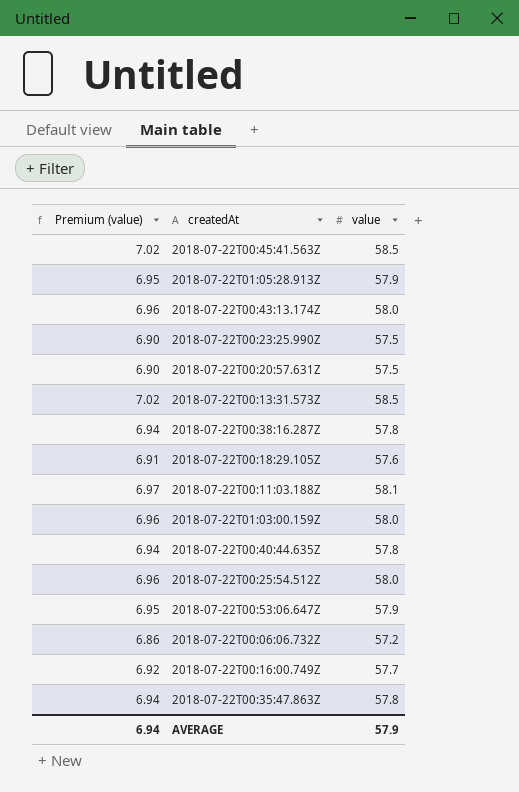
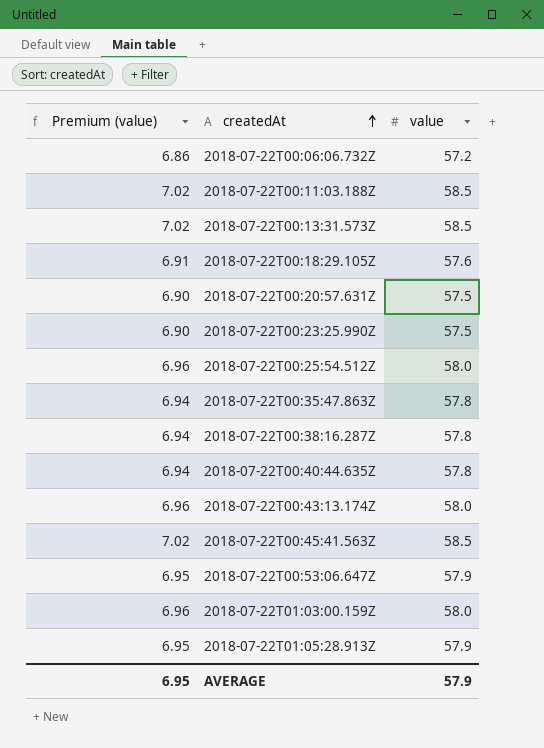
row order: none -> createdAt ascending
row 2018-07-22T00:16:00.749Z: 6.92 | 57.7 -> none
2018-07-22T00:11:03.188Z | Premium (value): 6.97 -> 7.02
2018-07-22T00:11:03.188Z | value: 58.1 -> 58.5
AVERAGE | Premium (value): 6.94 -> 6.95

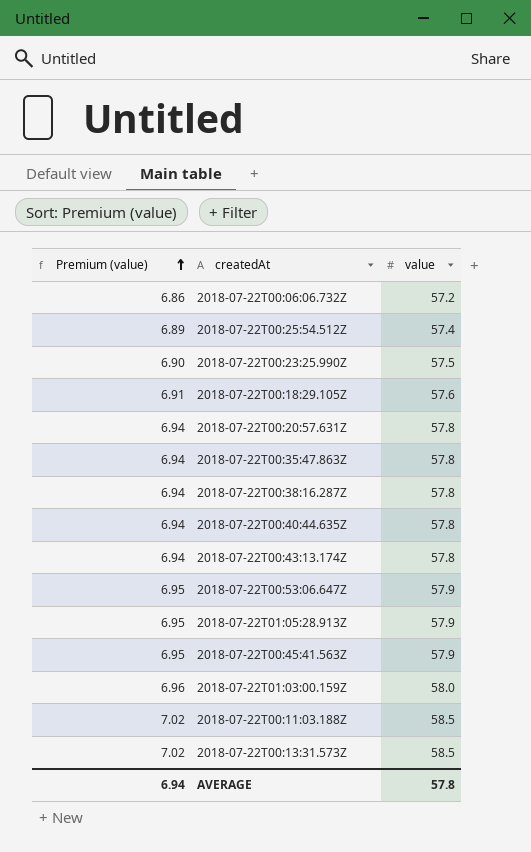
row order: createdAt ascending -> Premium (value) ascending
2018-07-22T00:25:54.512Z | Premium (value): 6.96 -> 6.89
2018-07-22T00:25:54.512Z | value: 58.0 -> 57.4
2018-07-22T00:20:57.631Z | Premium (value): 6.90 -> 6.94
2018-07-22T00:20:57.631Z | value: 57.5 -> 57.8
2018-07-22T00:43:13.174Z | Premium (value): 6.96 -> 6.94
2018-07-22T00:43:13.174Z | value: 58.0 -> 57.8
2018-07-22T00:45:41.563Z | Premium (value): 7.02 -> 6.95
2018-07-22T00:45:41.563Z | value: 58.5 -> 57.9
AVERAGE | Premium (value): 6.95 -> 6.94
AVERAGE | value: 57.9 -> 57.8

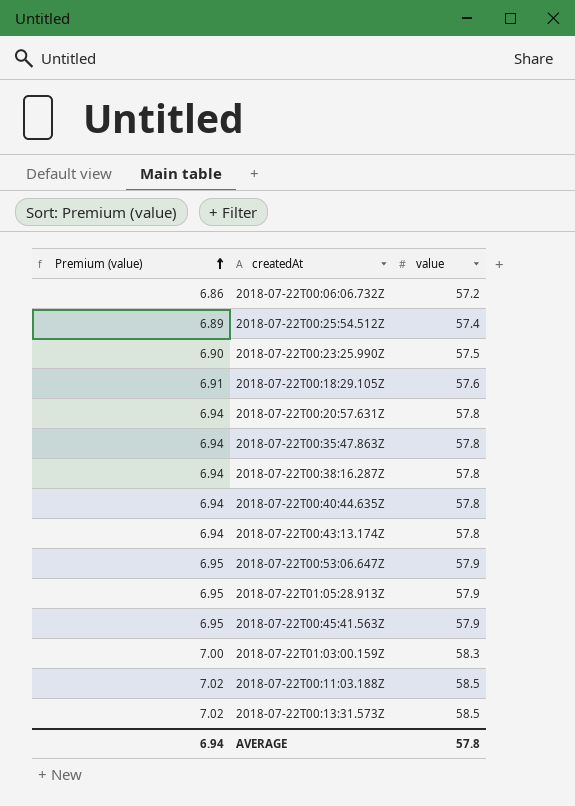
2018-07-22T01:03:00.159Z | Premium (value): 6.96 -> 7.00
2018-07-22T01:03:00.159Z | value: 58.0 -> 58.3

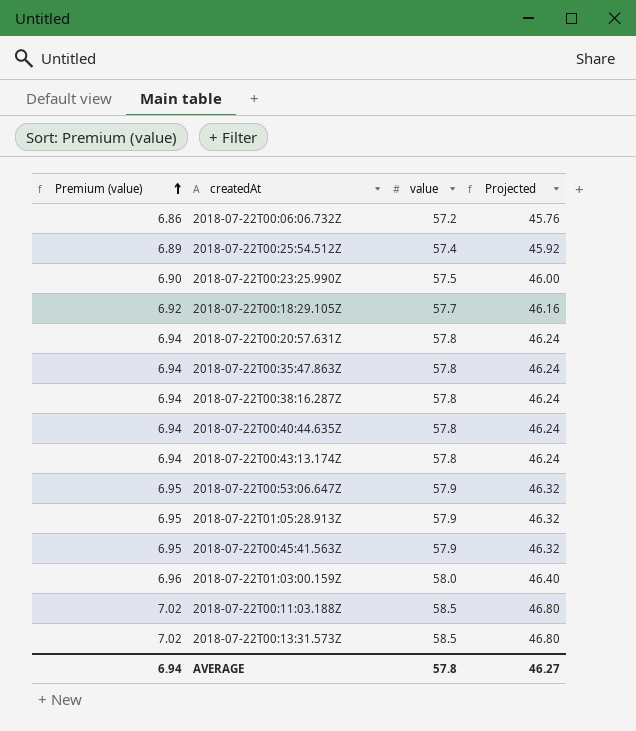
column Projected | formula: none -> [value] * 0.8
2018-07-22T00:18:29.105Z | Premium (value): 6.91 -> 6.92
2018-07-22T00:18:29.105Z | value: 57.6 -> 57.7
2018-07-22T01:03:00.159Z | Premium (value): 7.00 -> 6.96
2018-07-22T01:03:00.159Z | value: 58.3 -> 58.0

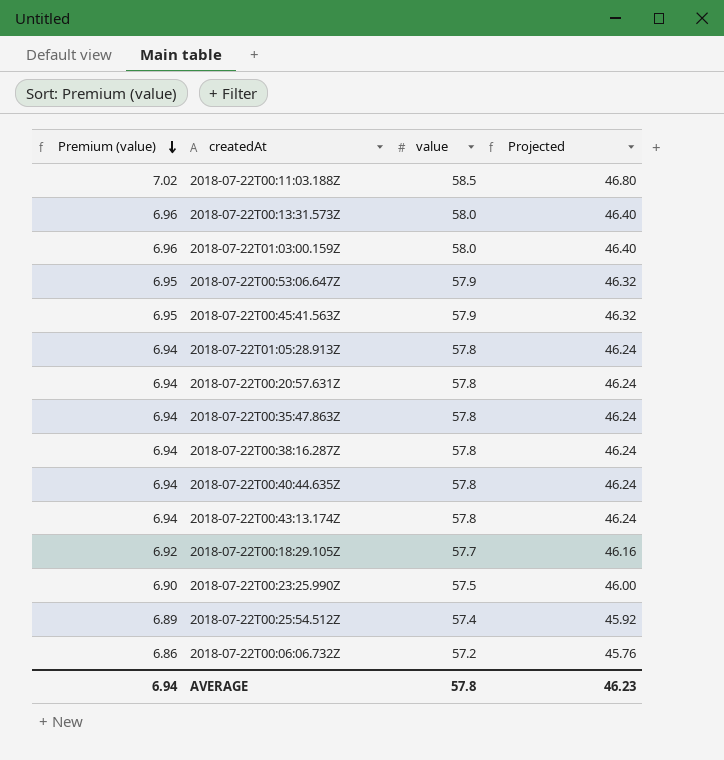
row order: Premium (value) ascending -> Premium (value) descending
2018-07-22T00:13:31.573Z | Premium (value): 7.02 -> 6.96
2018-07-22T00:13:31.573Z | value: 58.5 -> 58.0
2018-07-22T00:13:31.573Z | Projected: 46.80 -> 46.40
2018-07-22T01:05:28.913Z | Premium (value): 6.95 -> 6.94
2018-07-22T01:05:28.913Z | value: 57.9 -> 57.8
2018-07-22T01:05:28.913Z | Projected: 46.32 -> 46.24
AVERAGE | Projected: 46.27 -> 46.23

